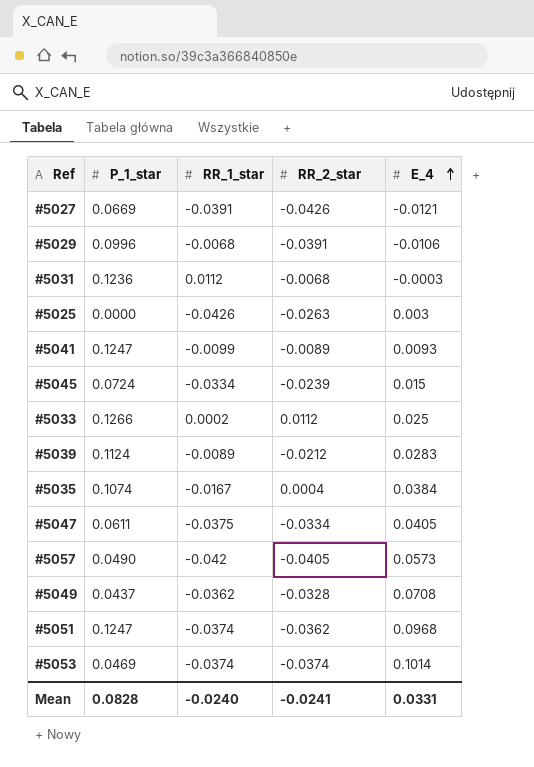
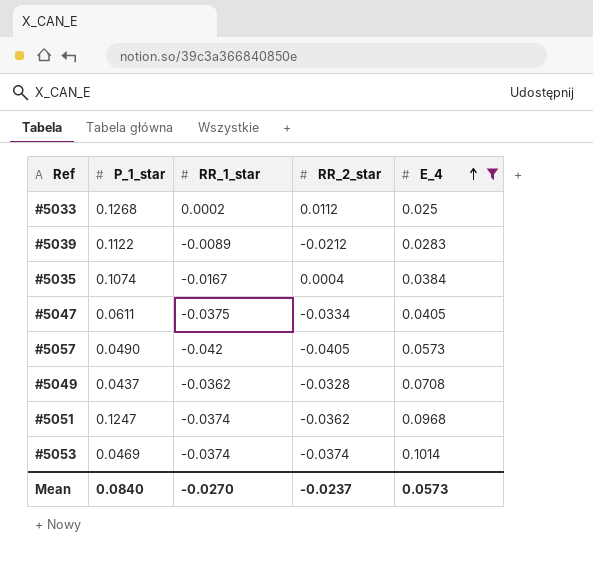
filter: none -> E_4 >= 0.025
#5033 | P_1_star: 0.1266 -> 0.1268
#5039 | P_1_star: 0.1124 -> 0.1122
Mean | P_1_star: 0.0828 -> 0.0840
Mean | RR_1_star: -0.0240 -> -0.0270
Mean | RR_2_star: -0.0241 -> -0.0237
Mean | E_4: 0.0331 -> 0.0573

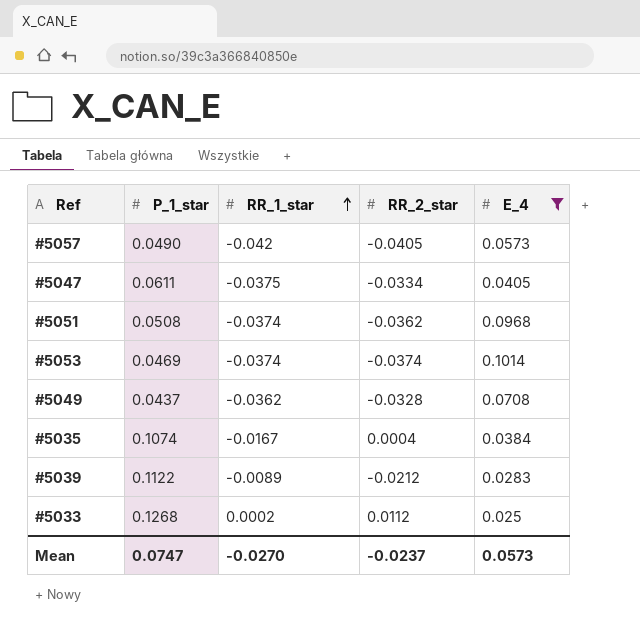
row order: E_4 ascending -> RR_1_star ascending
#5051 | P_1_star: 0.1247 -> 0.0508
Mean | P_1_star: 0.0840 -> 0.0747

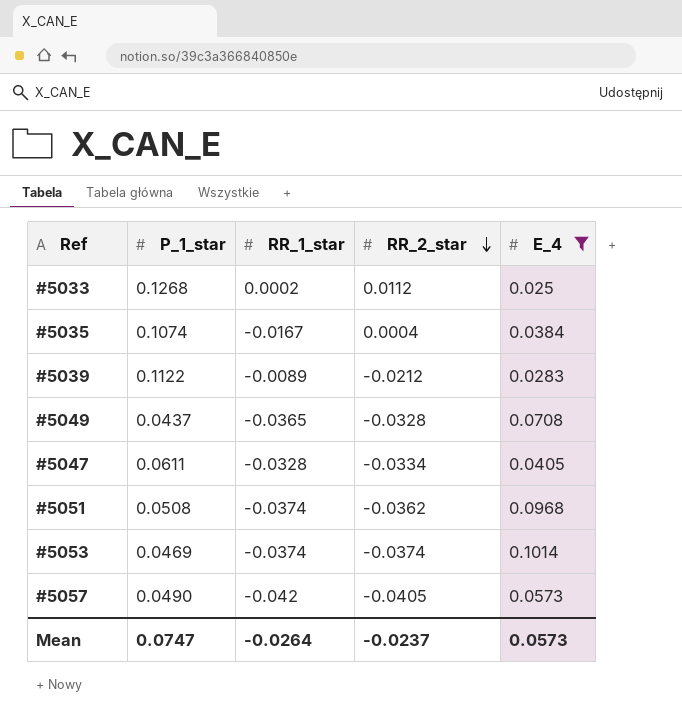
row order: RR_1_star ascending -> RR_2_star descending
#5049 | RR_1_star: -0.0362 -> -0.0365
#5047 | RR_1_star: -0.0375 -> -0.0328
Mean | RR_1_star: -0.0270 -> -0.0264

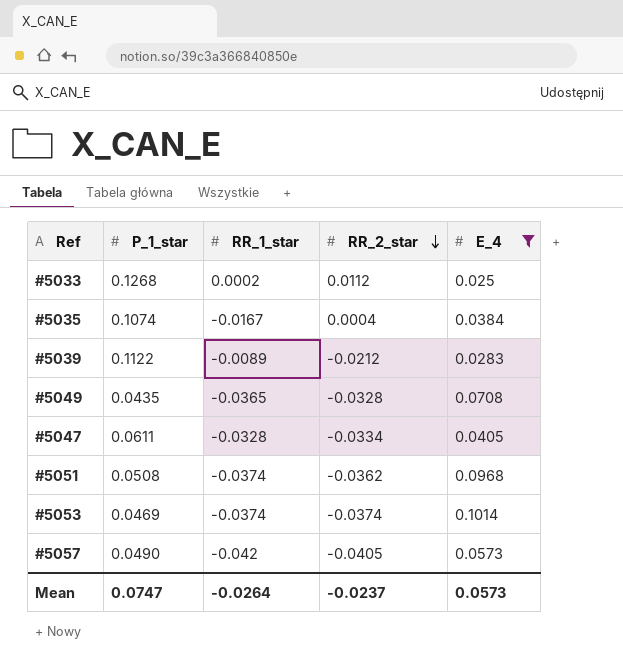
#5049 | P_1_star: 0.0437 -> 0.0435

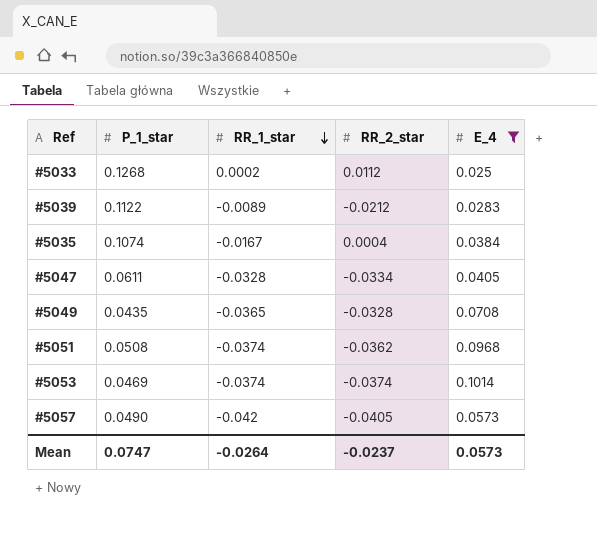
row order: RR_2_star descending -> RR_1_star descending

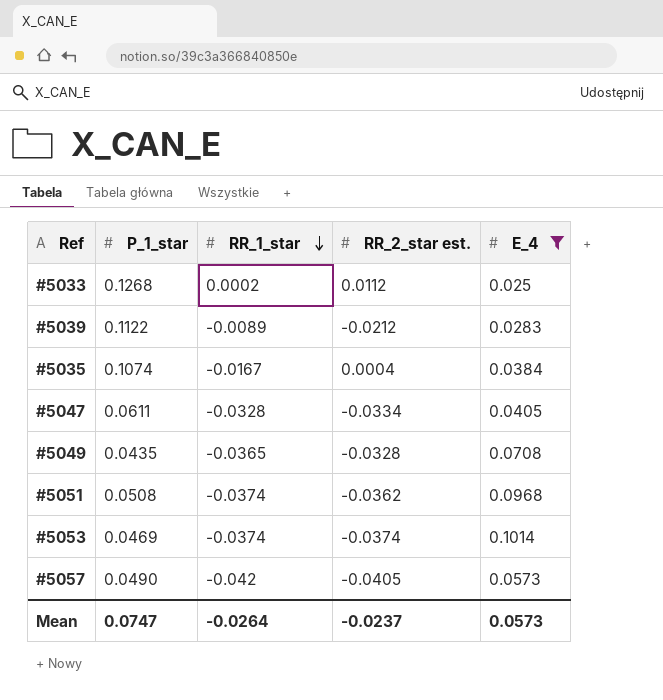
column name: RR_2_star -> RR_2_star est.

